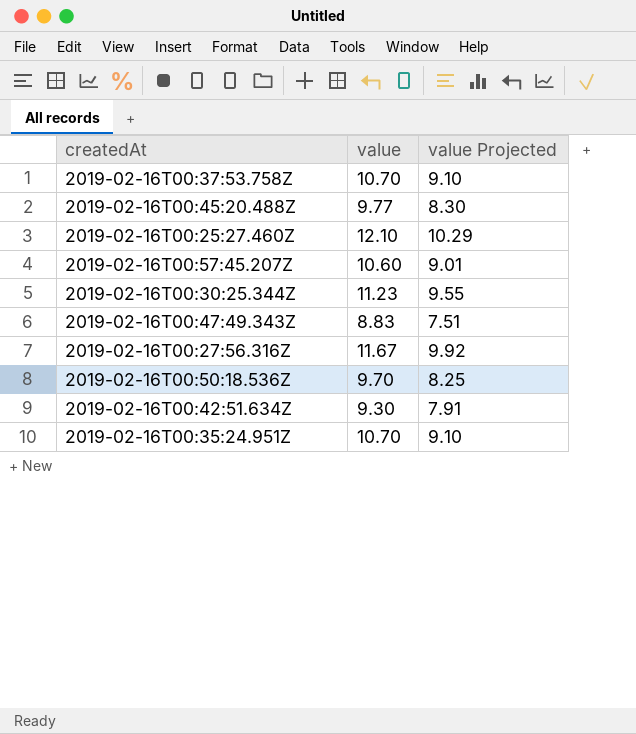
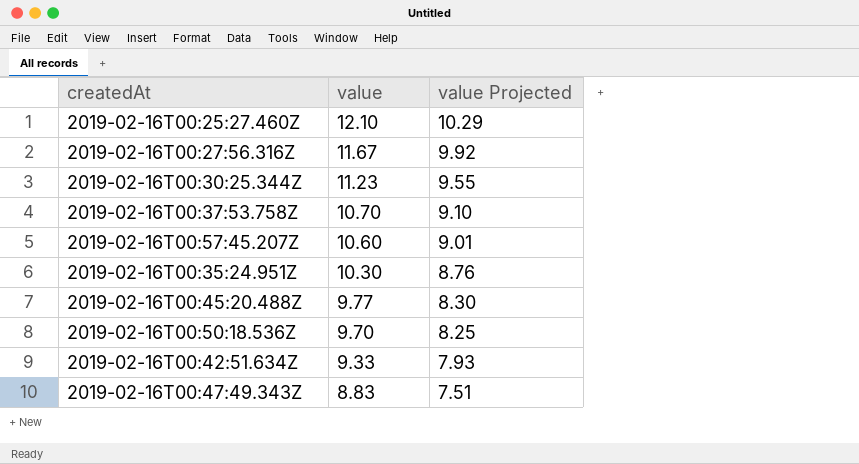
row order: none -> value descending
2019-02-16T00:35:24.951Z | value: 10.70 -> 10.30
2019-02-16T00:35:24.951Z | value Projected: 9.10 -> 8.76
2019-02-16T00:42:51.634Z | value: 9.30 -> 9.33
2019-02-16T00:42:51.634Z | value Projected: 7.91 -> 7.93

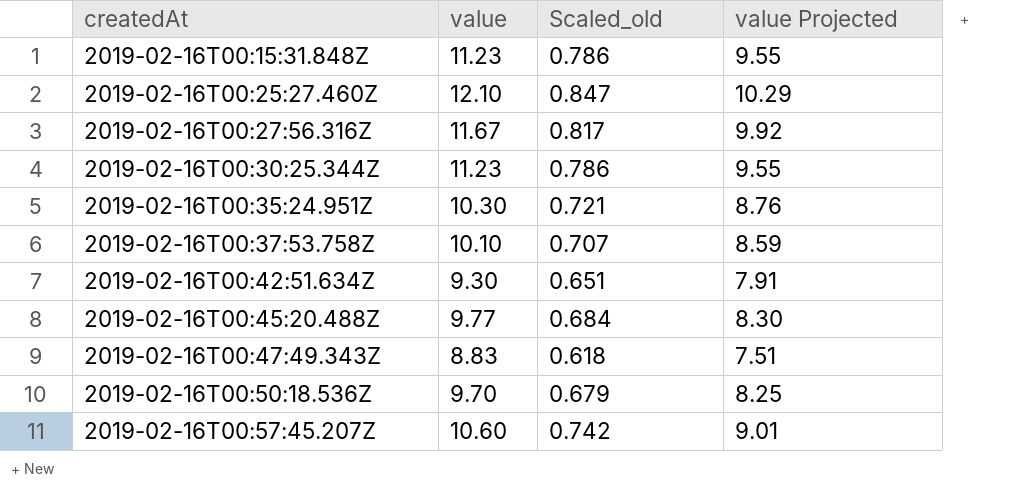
row order: value descending -> createdAt ascending
column Scaled_old | formula: none -> [value] * 0.07
row 2019-02-16T00:15:31.848Z: none -> 11.23 | 0.786 | 9.55
2019-02-16T00:37:53.758Z | value: 10.70 -> 10.10
2019-02-16T00:37:53.758Z | value Projected: 9.10 -> 8.59
2019-02-16T00:42:51.634Z | value: 9.33 -> 9.30
2019-02-16T00:42:51.634Z | value Projected: 7.93 -> 7.91

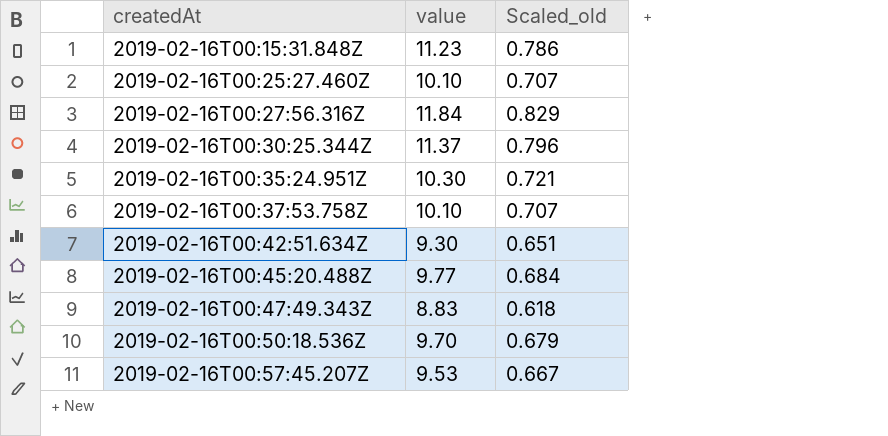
column value Projected | formula: [value] * 0.85 -> none
2019-02-16T00:25:27.460Z | value: 12.10 -> 10.10
2019-02-16T00:25:27.460Z | Scaled_old: 0.847 -> 0.707
2019-02-16T00:27:56.316Z | value: 11.67 -> 11.84
2019-02-16T00:27:56.316Z | Scaled_old: 0.817 -> 0.829
2019-02-16T00:30:25.344Z | value: 11.23 -> 11.37
2019-02-16T00:30:25.344Z | Scaled_old: 0.786 -> 0.796
2019-02-16T00:57:45.207Z | value: 10.60 -> 9.53
2019-02-16T00:57:45.207Z | Scaled_old: 0.742 -> 0.667

